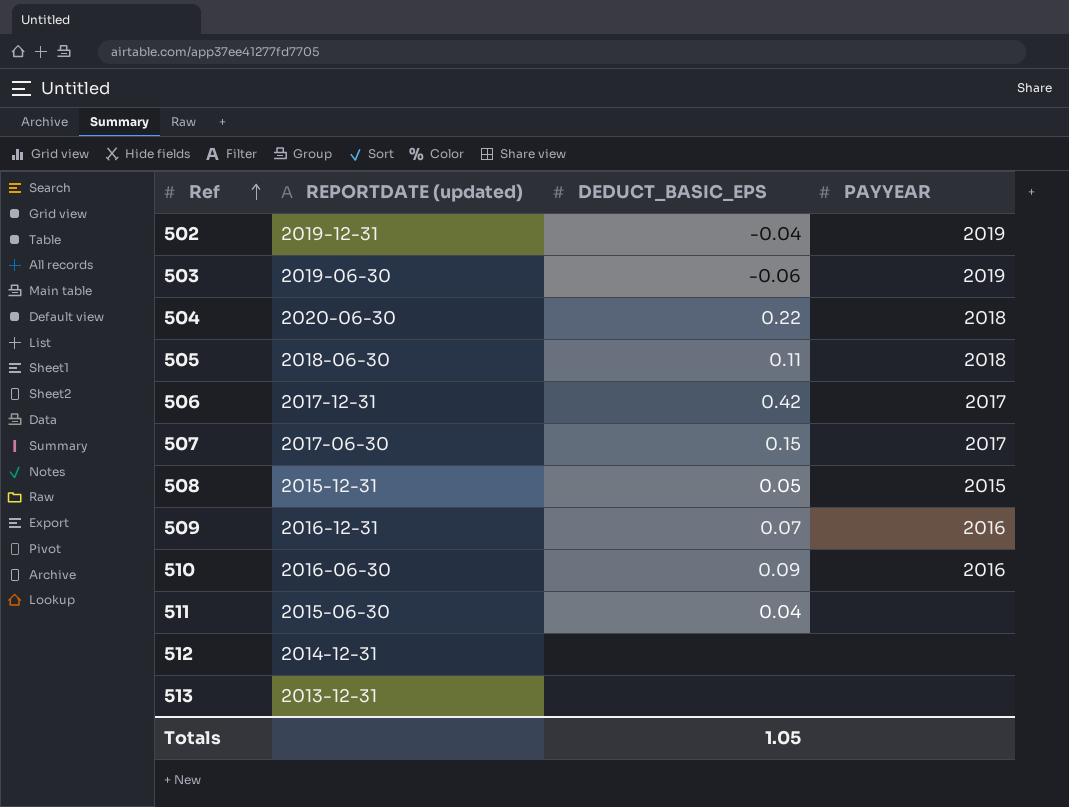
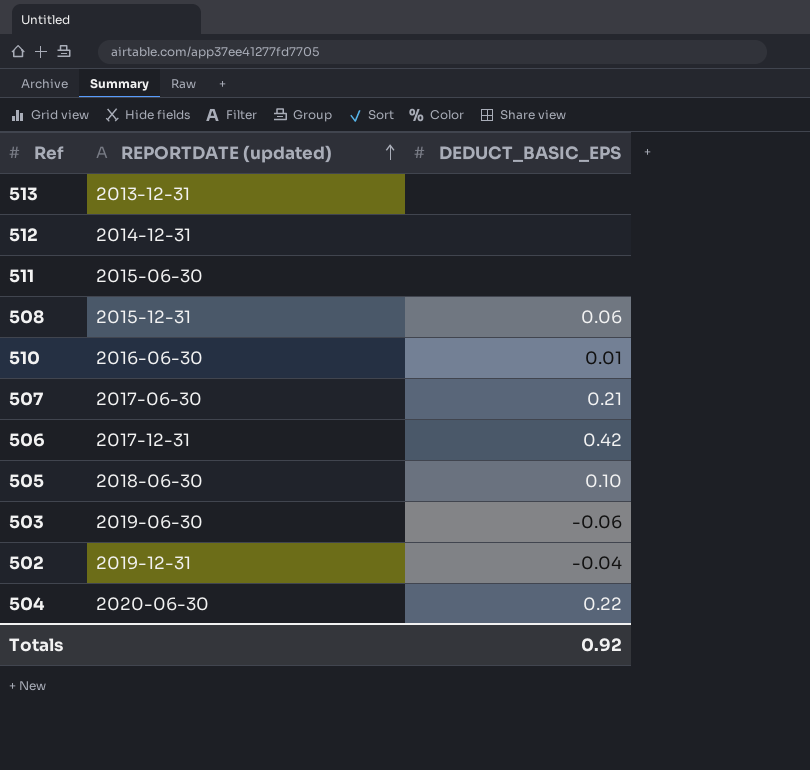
row order: Ref ascending -> REPORTDATE (updated) ascending
column PAYYEAR | position: 4 -> none
row 509: 2016-12-31 | 0.07 | 2016 -> none
511 | DEDUCT_BASIC_EPS: 0.04 -> none
508 | DEDUCT_BASIC_EPS: 0.05 -> 0.06
510 | DEDUCT_BASIC_EPS: 0.09 -> 0.01
507 | DEDUCT_BASIC_EPS: 0.15 -> 0.21
505 | DEDUCT_BASIC_EPS: 0.11 -> 0.10
Totals | DEDUCT_BASIC_EPS: 1.05 -> 0.92

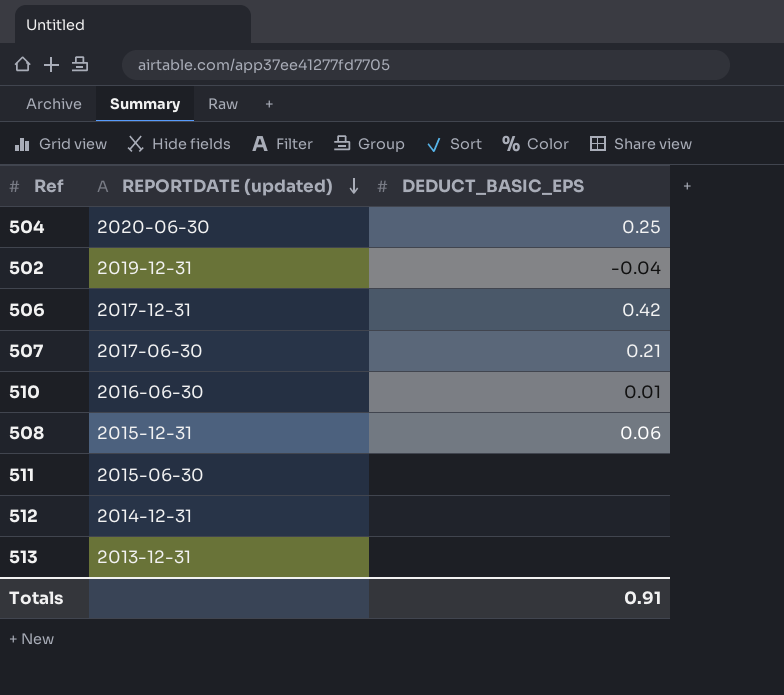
row order: REPORTDATE (updated) ascending -> REPORTDATE (updated) descending
row 505: 2018-06-30 | 0.10 -> none
row 503: 2019-06-30 | -0.06 -> none
504 | DEDUCT_BASIC_EPS: 0.22 -> 0.25
Totals | DEDUCT_BASIC_EPS: 0.92 -> 0.91

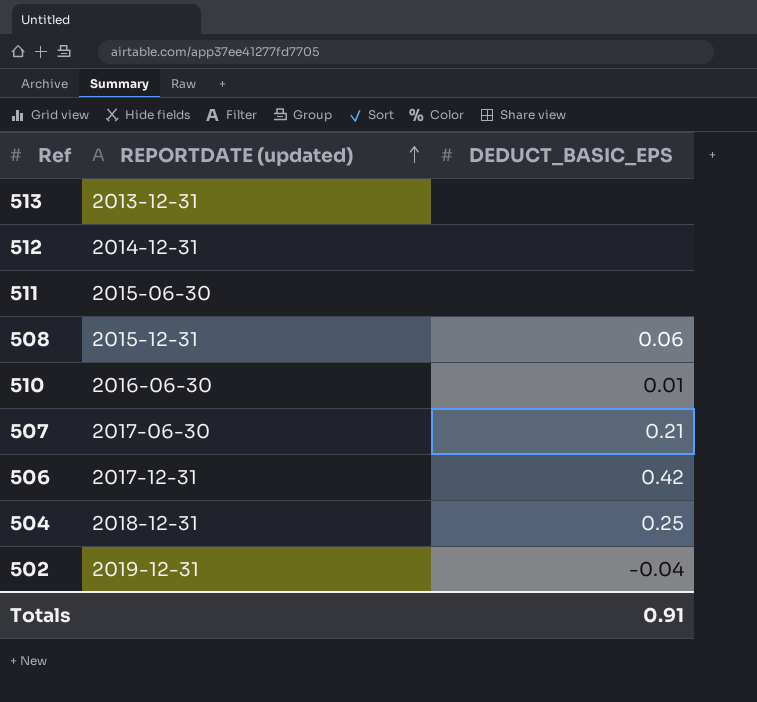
row order: REPORTDATE (updated) descending -> REPORTDATE (updated) ascending
504 | REPORTDATE (updated): 2020-06-30 -> 2018-12-31

